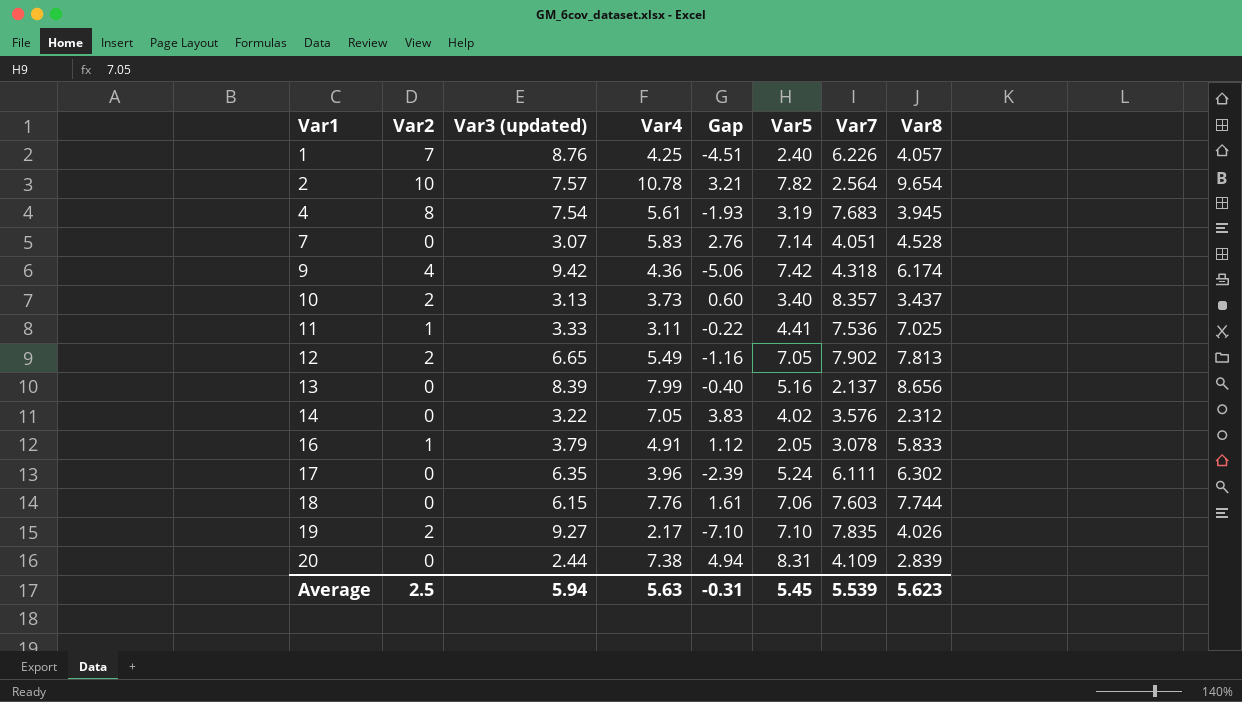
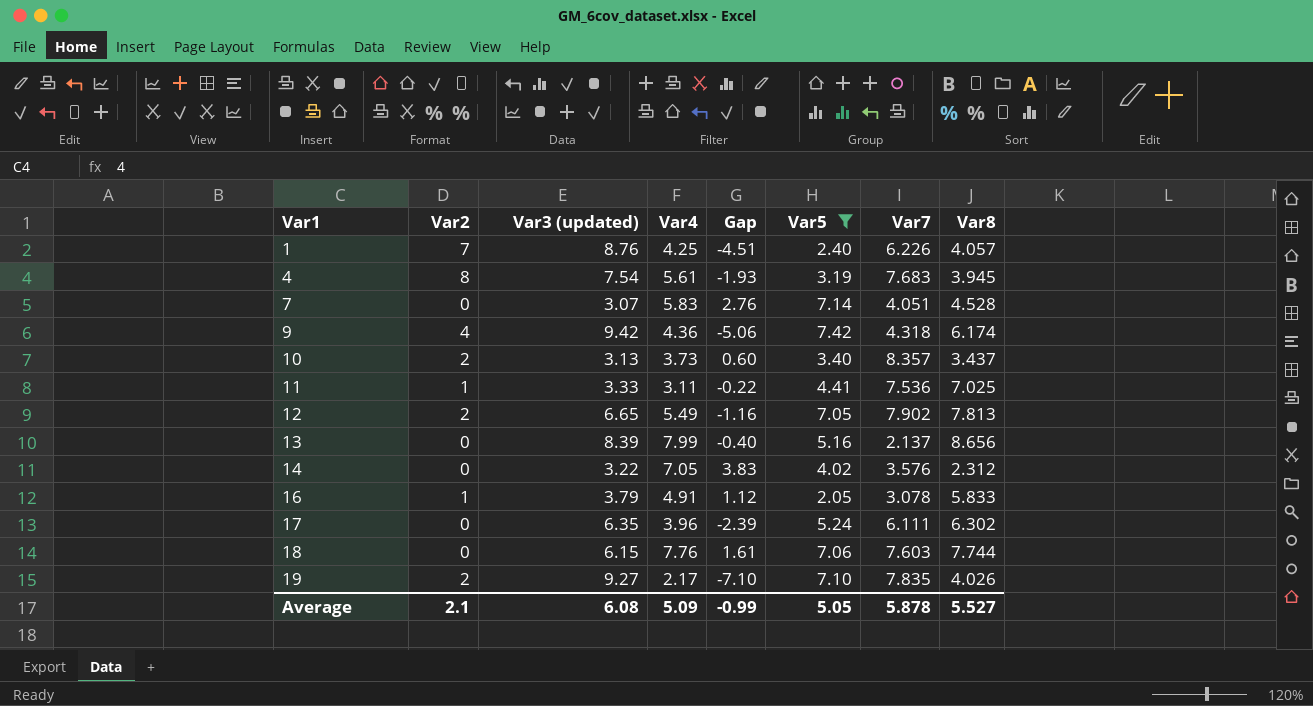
filter: none -> Var5 <= 7.42
Average | Var2: 2.5 -> 2.1
Average | Var3 (updated): 5.94 -> 6.08
Average | Var4: 5.63 -> 5.09
Average | Gap: -0.31 -> -0.99
Average | Var5: 5.45 -> 5.05
Average | Var7: 5.539 -> 5.878
Average | Var8: 5.623 -> 5.527

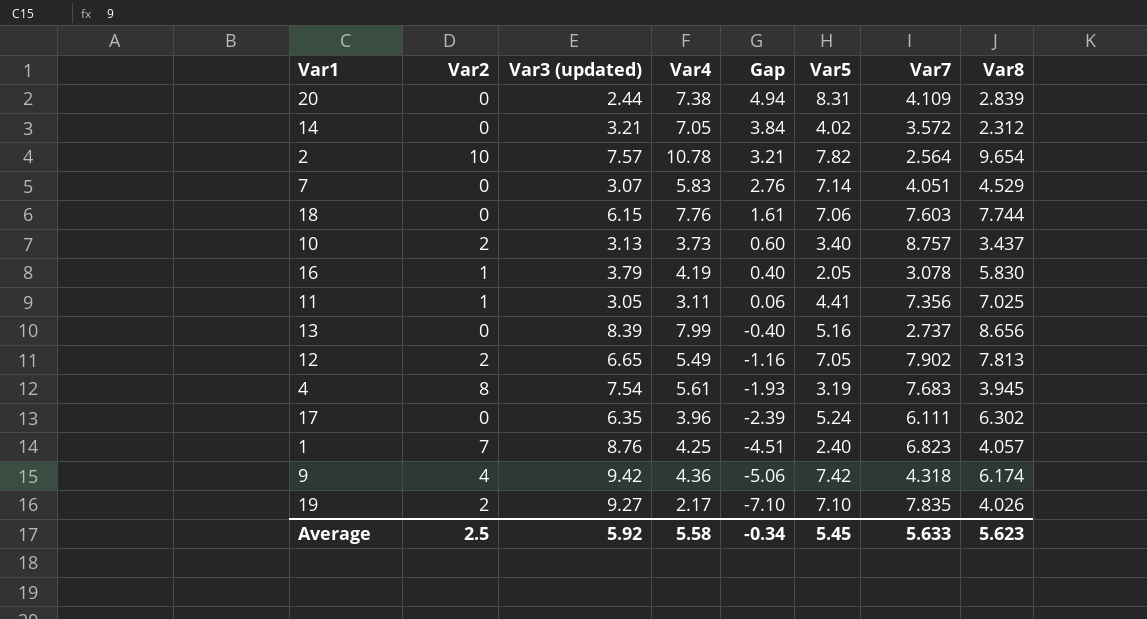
filter: Var5 <= 7.42 -> none
row order: Var1 ascending -> Gap descending
14 | Var3 (updated): 3.22 -> 3.21
14 | Gap: 3.83 -> 3.84
14 | Var7: 3.576 -> 3.572
7 | Var8: 4.528 -> 4.529
10 | Var7: 8.357 -> 8.757
16 | Var4: 4.91 -> 4.19
16 | Gap: 1.12 -> 0.40
16 | Var8: 5.833 -> 5.830
11 | Var3 (updated): 3.33 -> 3.05
11 | Gap: -0.22 -> 0.06
11 | Var7: 7.536 -> 7.356
13 | Var7: 2.137 -> 2.737
1 | Var7: 6.226 -> 6.823
Average | Var2: 2.1 -> 2.5
Average | Var3 (updated): 6.08 -> 5.92
Average | Var4: 5.09 -> 5.58
Average | Gap: -0.99 -> -0.34
Average | Var5: 5.05 -> 5.45
Average | Var7: 5.878 -> 5.633
Average | Var8: 5.527 -> 5.623

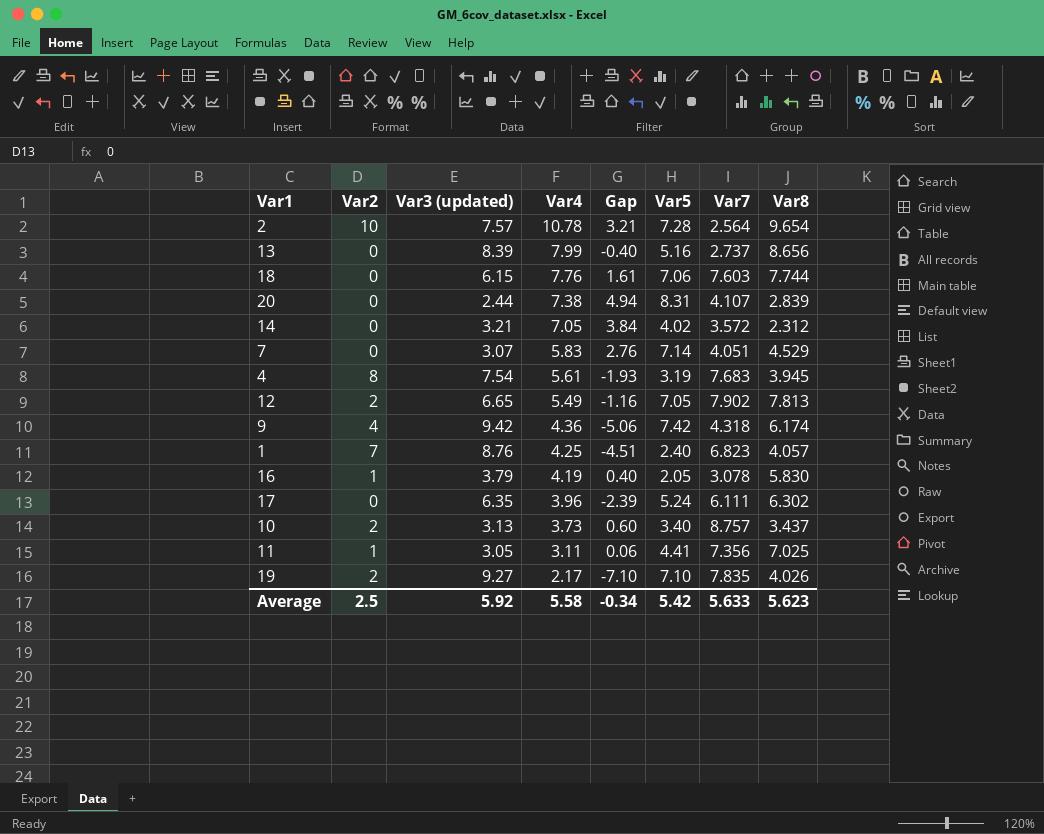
row order: Gap descending -> Var4 descending
2 | Var5: 7.82 -> 7.28
20 | Var7: 4.109 -> 4.107
Average | Var5: 5.45 -> 5.42

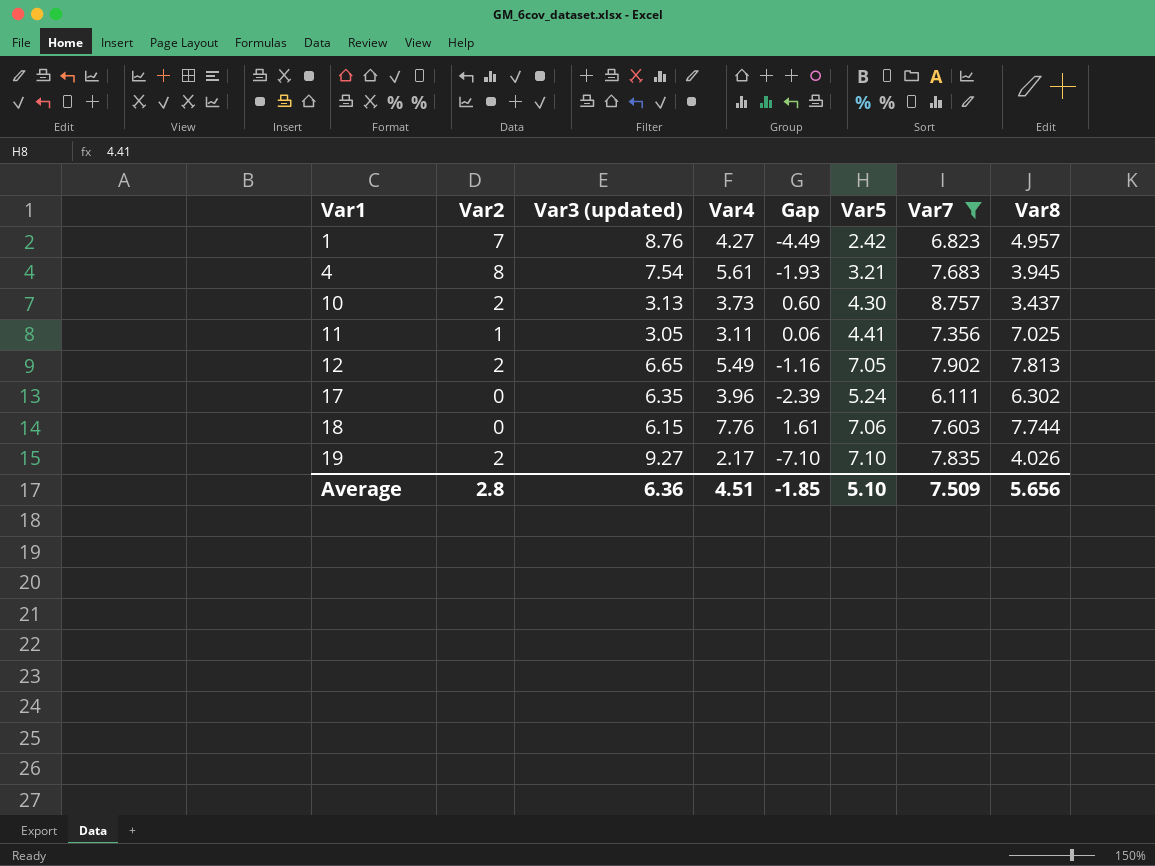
filter: none -> Var7 >= 6.111
row order: Var4 descending -> Var1 ascending
1 | Var4: 4.25 -> 4.27
1 | Gap: -4.51 -> -4.49
1 | Var5: 2.40 -> 2.42
1 | Var8: 4.057 -> 4.957
4 | Var5: 3.19 -> 3.21
10 | Var5: 3.40 -> 4.30
Average | Var2: 2.5 -> 2.8
Average | Var3 (updated): 5.92 -> 6.36
Average | Var4: 5.58 -> 4.51
Average | Gap: -0.34 -> -1.85
Average | Var5: 5.42 -> 5.10
Average | Var7: 5.633 -> 7.509
Average | Var8: 5.623 -> 5.656

